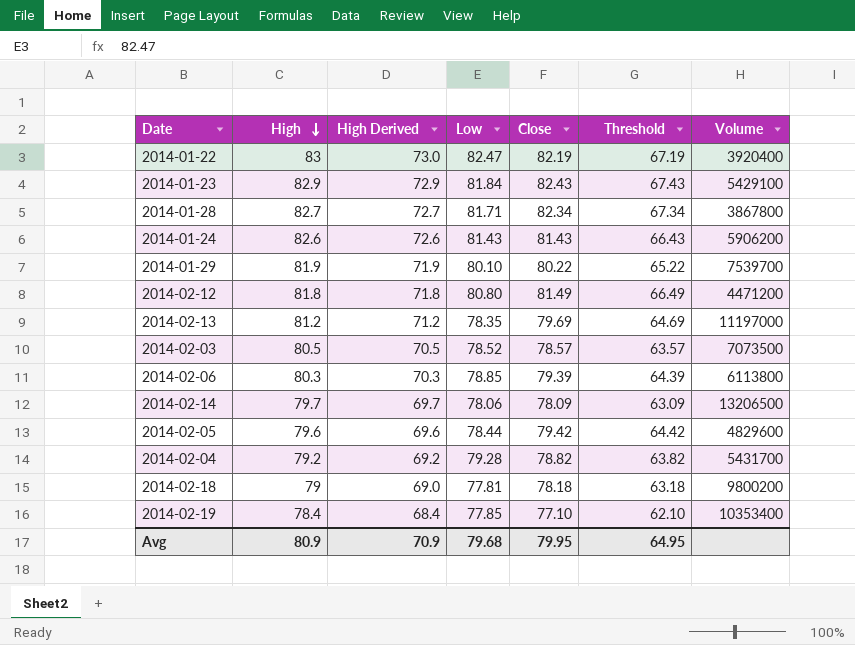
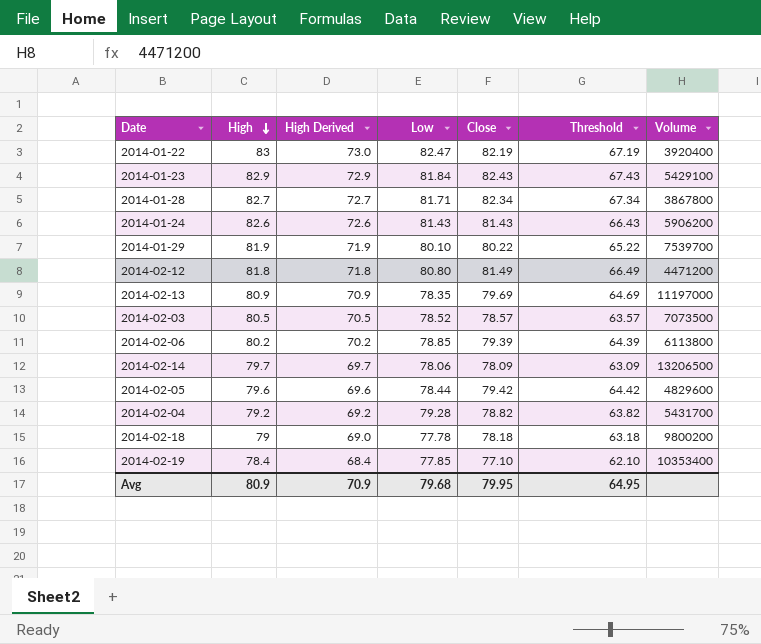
2014-02-13 | High: 81.2 -> 80.9
2014-02-13 | High Derived: 71.2 -> 70.9
2014-02-06 | High: 80.3 -> 80.2
2014-02-06 | High Derived: 70.3 -> 70.2
2014-02-18 | Low: 77.81 -> 77.78

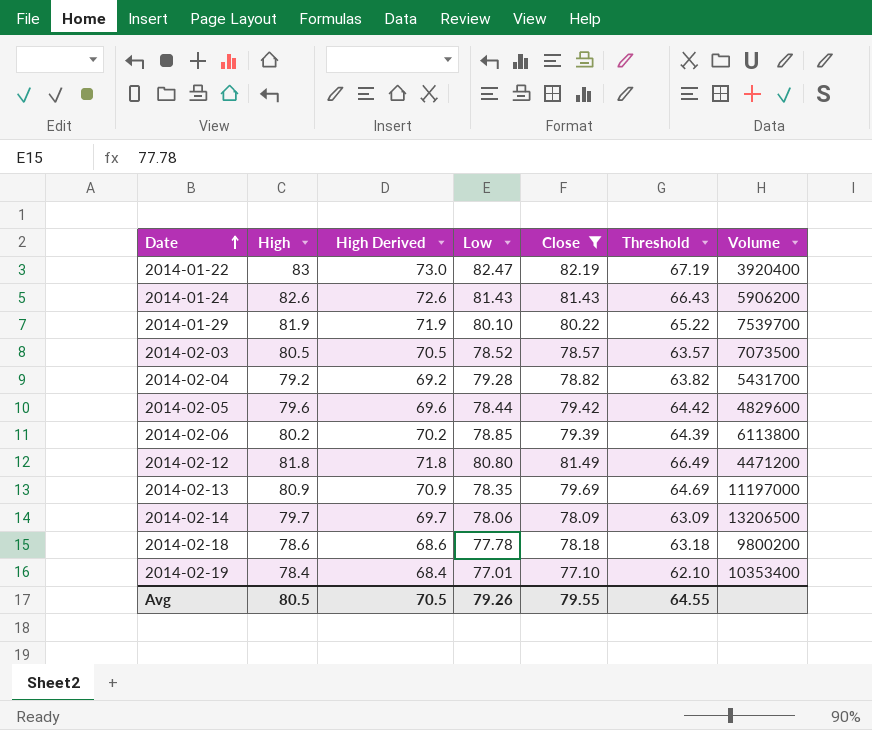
filter: none -> Close <= 82.19
row order: High descending -> Date ascending
2014-02-18 | High: 79 -> 78.6
2014-02-18 | High Derived: 69.0 -> 68.6
2014-02-19 | Low: 77.85 -> 77.01
Avg | High: 80.9 -> 80.5
Avg | High Derived: 70.9 -> 70.5
Avg | Low: 79.68 -> 79.26
Avg | Close: 79.95 -> 79.55
Avg | Threshold: 64.95 -> 64.55

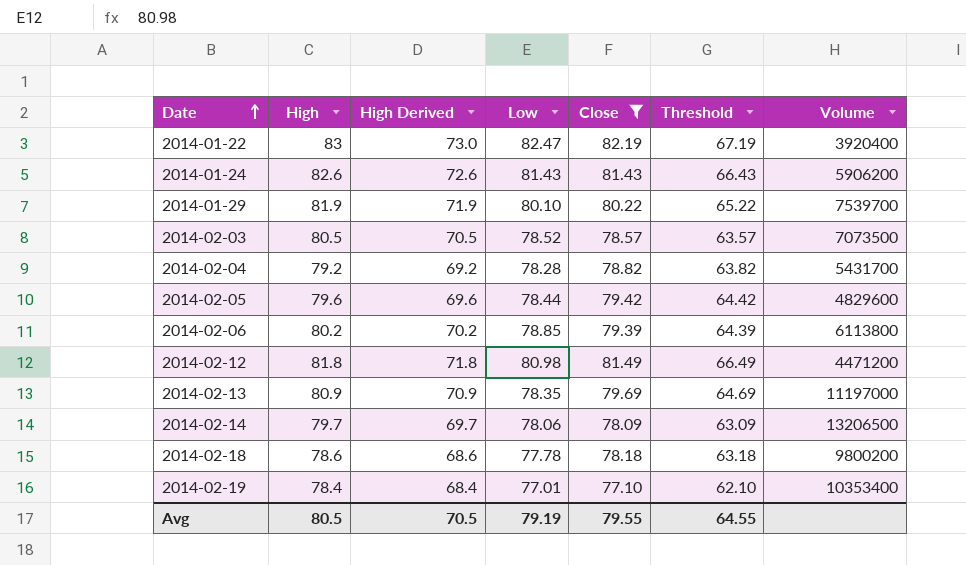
2014-02-04 | Low: 79.28 -> 78.28
2014-02-12 | Low: 80.80 -> 80.98
Avg | Low: 79.26 -> 79.19

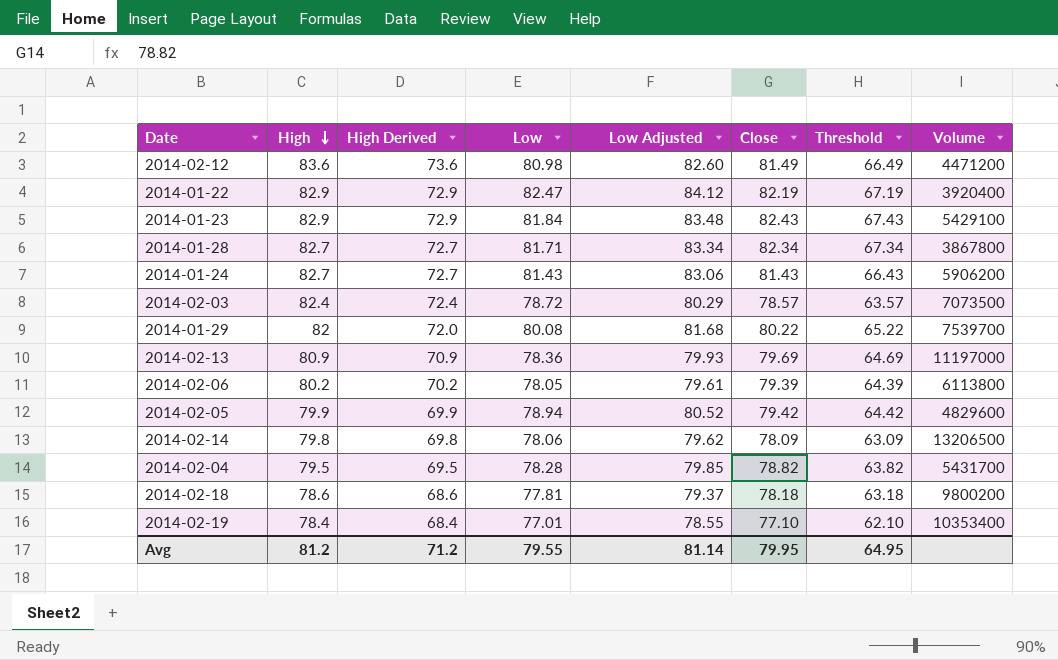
filter: Close <= 82.19 -> none
row order: Date ascending -> High descending
column Low Adjusted | formula: none -> [Low] * 1.02
2014-02-12 | High: 81.8 -> 83.6
2014-02-12 | High Derived: 71.8 -> 73.6
2014-01-22 | High: 83 -> 82.9
2014-01-22 | High Derived: 73.0 -> 72.9
2014-01-24 | High: 82.6 -> 82.7
2014-01-24 | High Derived: 72.6 -> 72.7
2014-02-03 | High: 80.5 -> 82.4
2014-02-03 | High Derived: 70.5 -> 72.4
2014-02-03 | Low: 78.52 -> 78.72
2014-01-29 | High: 81.9 -> 82
2014-01-29 | High Derived: 71.9 -> 72.0
2014-01-29 | Low: 80.10 -> 80.08
2014-02-13 | Low: 78.35 -> 78.36
2014-02-06 | Low: 78.85 -> 78.05
2014-02-05 | High: 79.6 -> 79.9
2014-02-05 | High Derived: 69.6 -> 69.9
2014-02-05 | Low: 78.44 -> 78.94
2014-02-14 | High: 79.7 -> 79.8
2014-02-14 | High Derived: 69.7 -> 69.8
2014-02-04 | High: 79.2 -> 79.5
2014-02-04 | High Derived: 69.2 -> 69.5
2014-02-18 | Low: 77.78 -> 77.81
Avg | High: 80.5 -> 81.2
Avg | High Derived: 70.5 -> 71.2
Avg | Low: 79.19 -> 79.55
Avg | Close: 79.55 -> 79.95
Avg | Threshold: 64.55 -> 64.95

